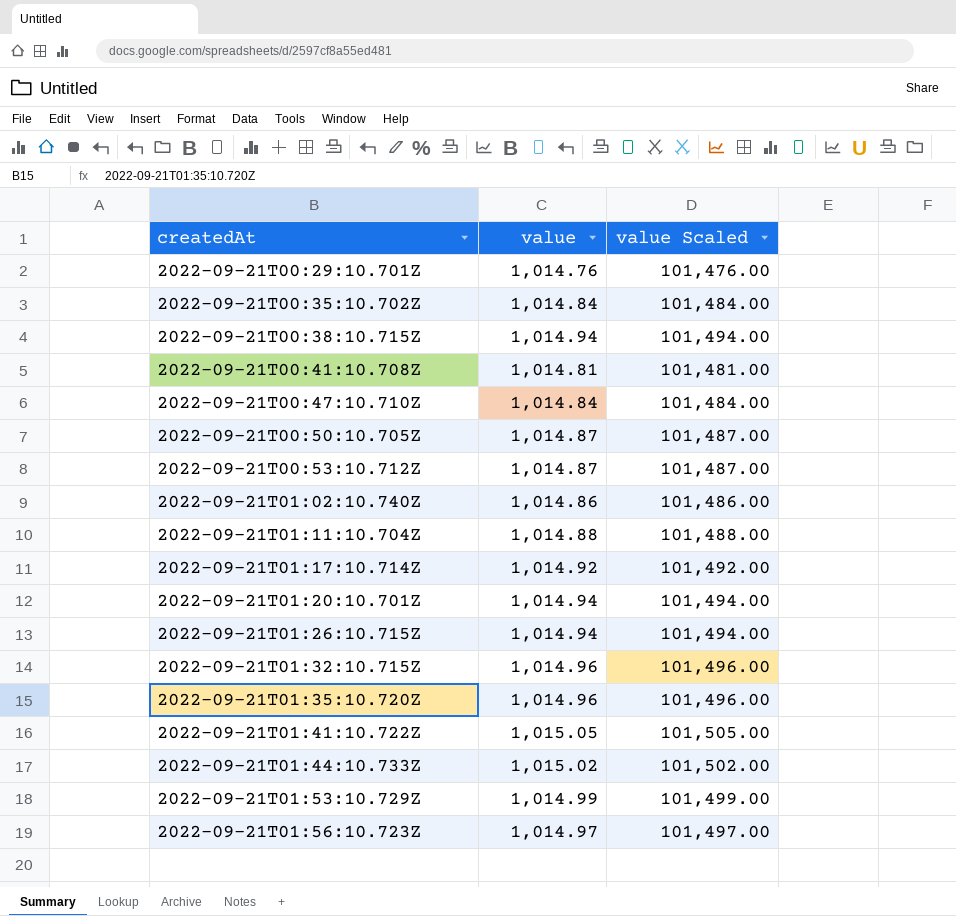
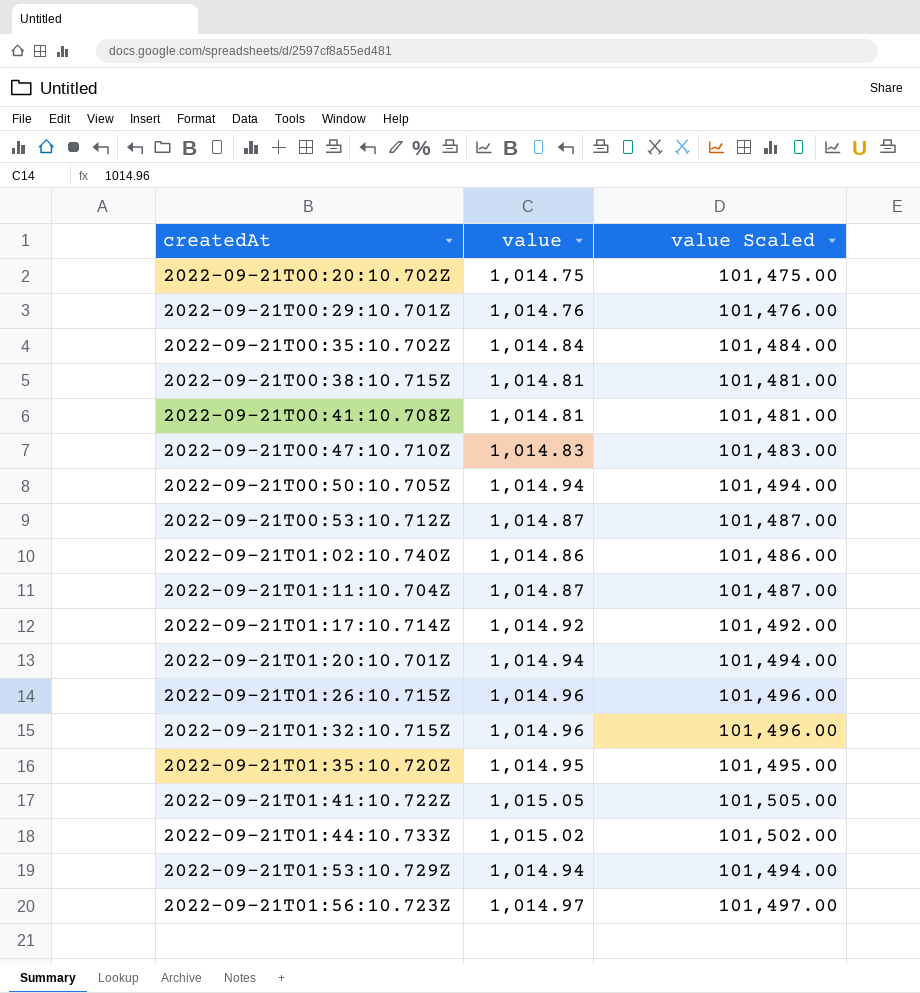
row 2022-09-21T00:20:10.702Z: none -> 1,014.75 | 101,475.00
2022-09-21T00:38:10.715Z | value: 1,014.94 -> 1,014.81
2022-09-21T00:38:10.715Z | value Scaled: 101,494.00 -> 101,481.00
2022-09-21T00:47:10.710Z | value: 1,014.84 -> 1,014.83
2022-09-21T00:47:10.710Z | value Scaled: 101,484.00 -> 101,483.00
2022-09-21T00:50:10.705Z | value: 1,014.87 -> 1,014.94
2022-09-21T00:50:10.705Z | value Scaled: 101,487.00 -> 101,494.00
2022-09-21T01:11:10.704Z | value: 1,014.88 -> 1,014.87
2022-09-21T01:11:10.704Z | value Scaled: 101,488.00 -> 101,487.00
2022-09-21T01:26:10.715Z | value: 1,014.94 -> 1,014.96
2022-09-21T01:26:10.715Z | value Scaled: 101,494.00 -> 101,496.00
2022-09-21T01:35:10.720Z | value: 1,014.96 -> 1,014.95
2022-09-21T01:35:10.720Z | value Scaled: 101,496.00 -> 101,495.00
2022-09-21T01:53:10.729Z | value: 1,014.99 -> 1,014.94
2022-09-21T01:53:10.729Z | value Scaled: 101,499.00 -> 101,494.00

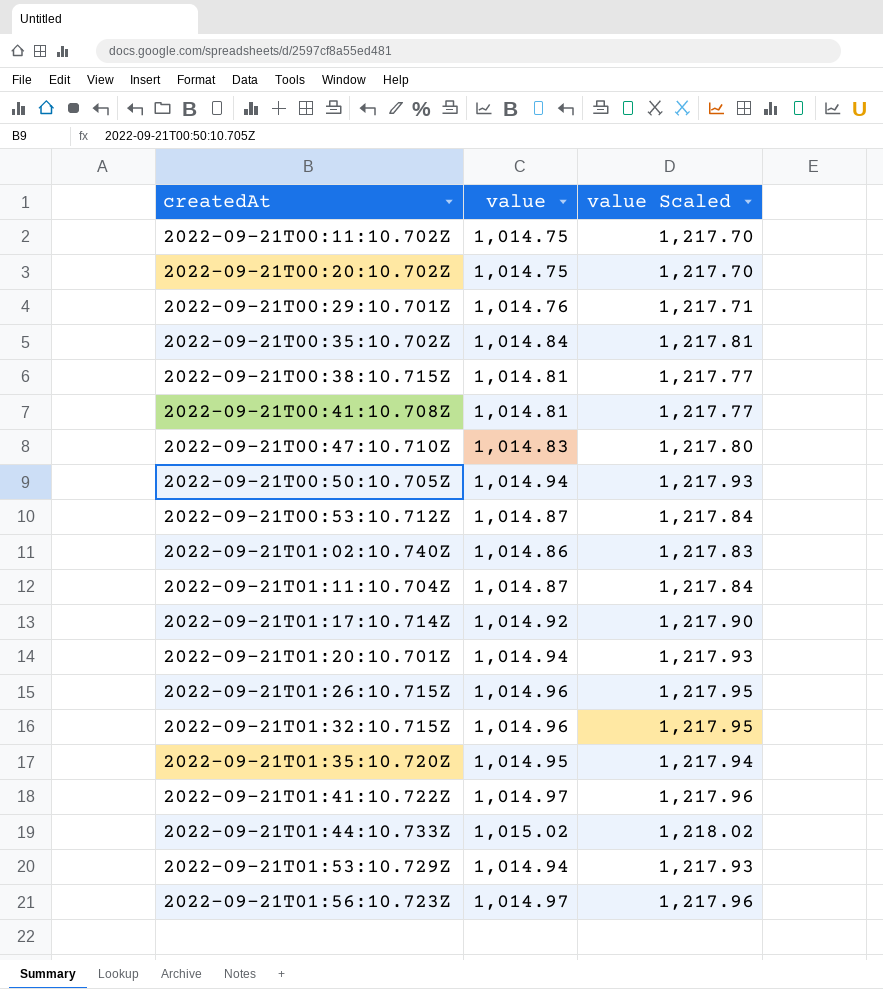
column value Scaled | formula: [value] * 100 -> [value] * 1.2
row 2022-09-21T00:11:10.702Z: none -> 1,014.75 | 1,217.70
2022-09-21T01:41:10.722Z | value: 1,015.05 -> 1,014.97

